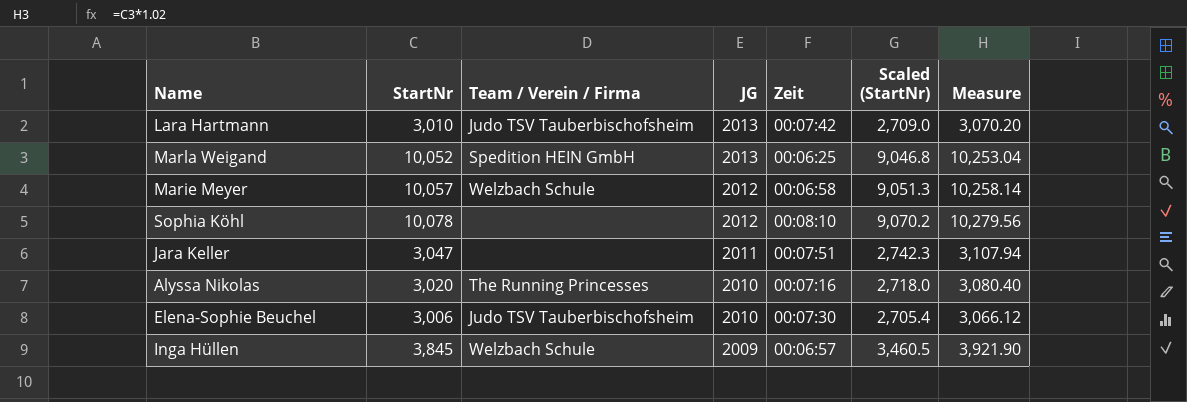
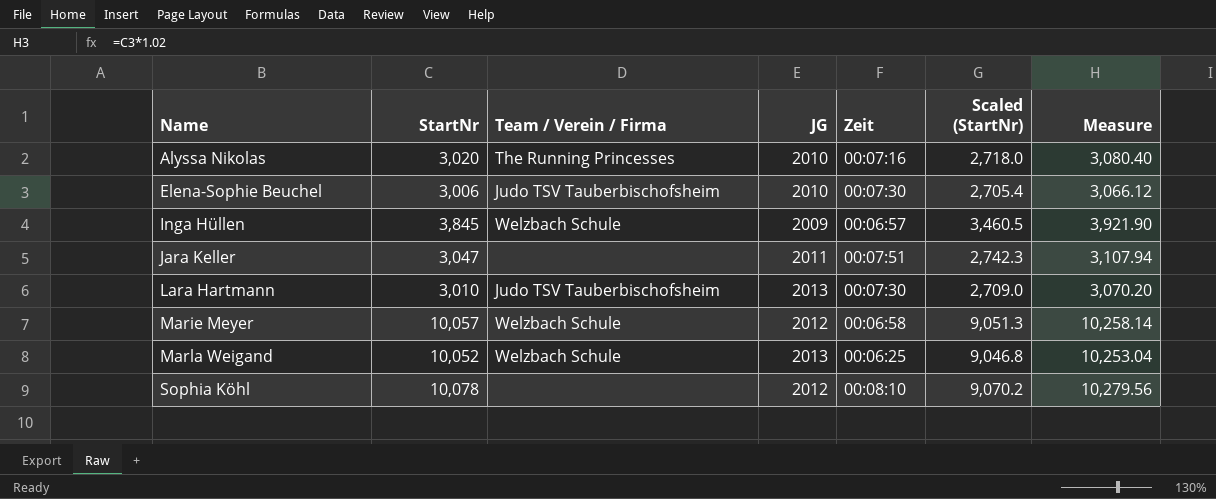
row order: JG descending -> Name ascending
Lara Hartmann | Zeit: 00:07:42 -> 00:07:30
Marla Weigand | Team / Verein / Firma: Spedition HEIN GmbH -> Welzbach Schule

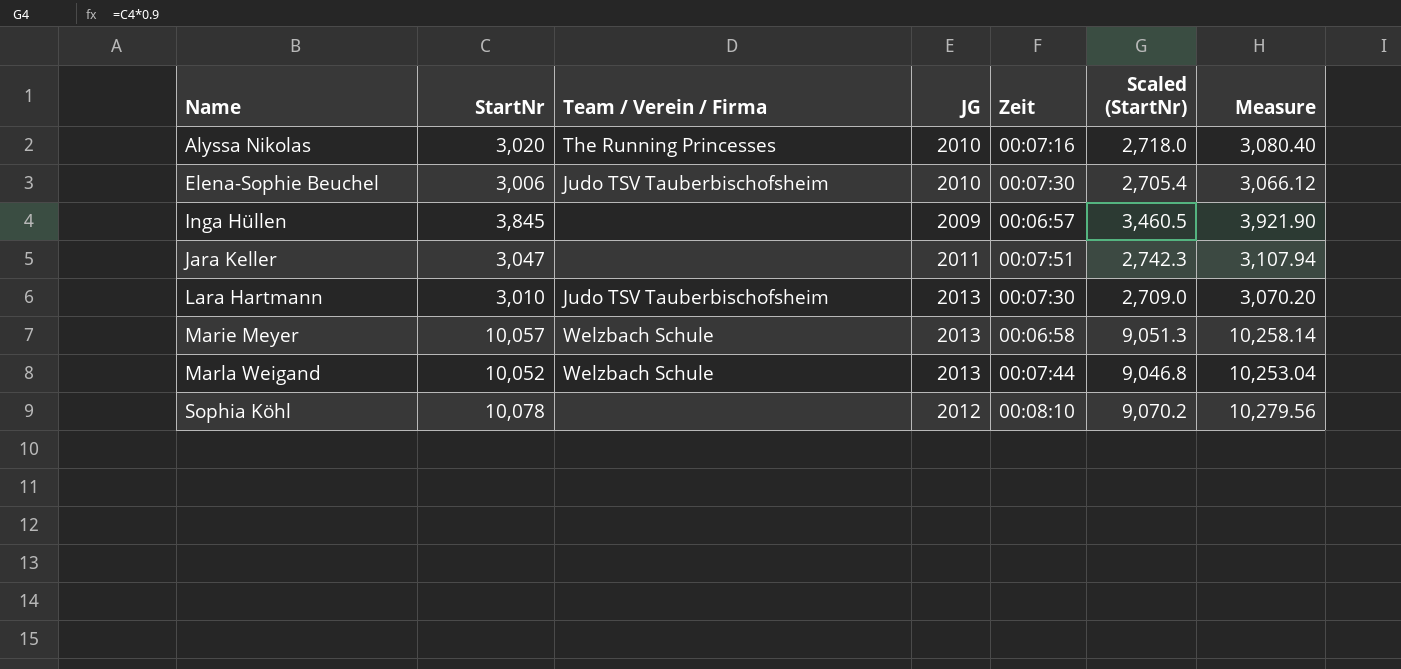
Inga Hüllen | Team / Verein / Firma: Welzbach Schule -> none
Marie Meyer | JG: 2012 -> 2013
Marla Weigand | Zeit: 00:06:25 -> 00:07:44

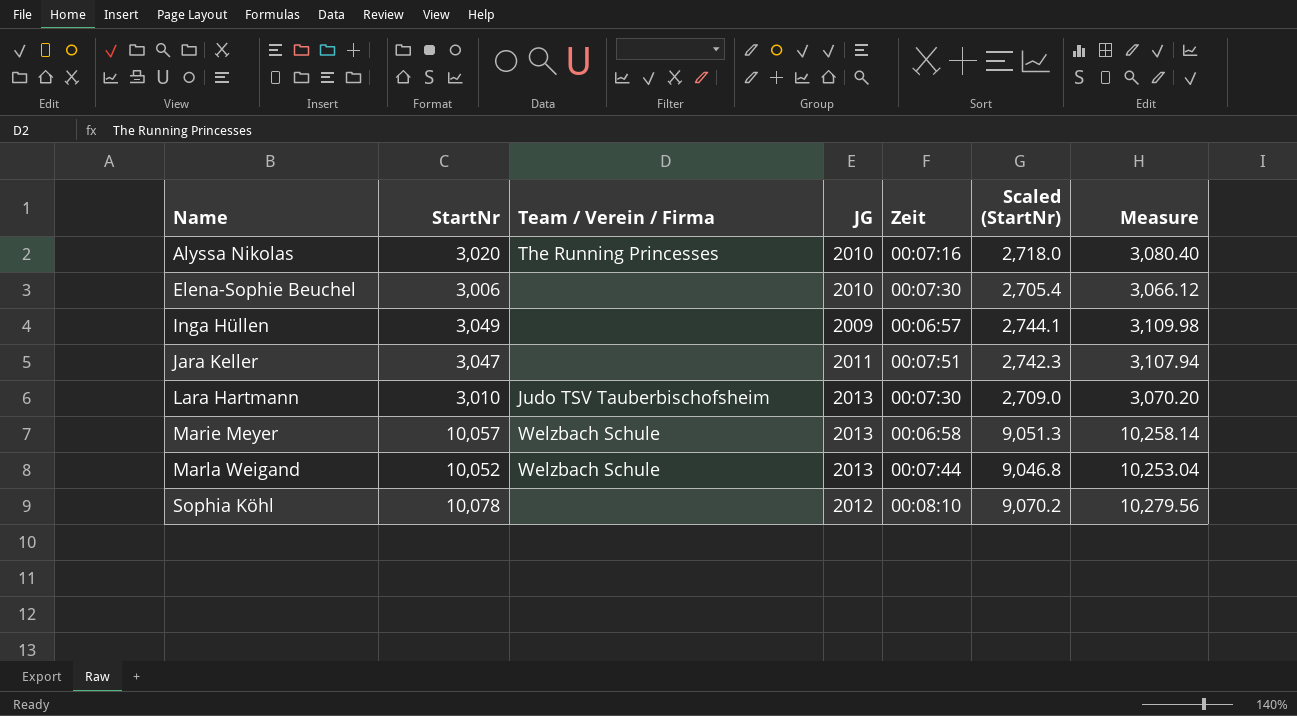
Elena-Sophie Beuchel | Team / Verein / Firma: Judo TSV Tauberbischofsheim -> none
Inga Hüllen | StartNr: 3,845 -> 3,049
Inga Hüllen | Scaled (StartNr): 3,460.5 -> 2,744.1
Inga Hüllen | Measure: 3,921.90 -> 3,109.98

